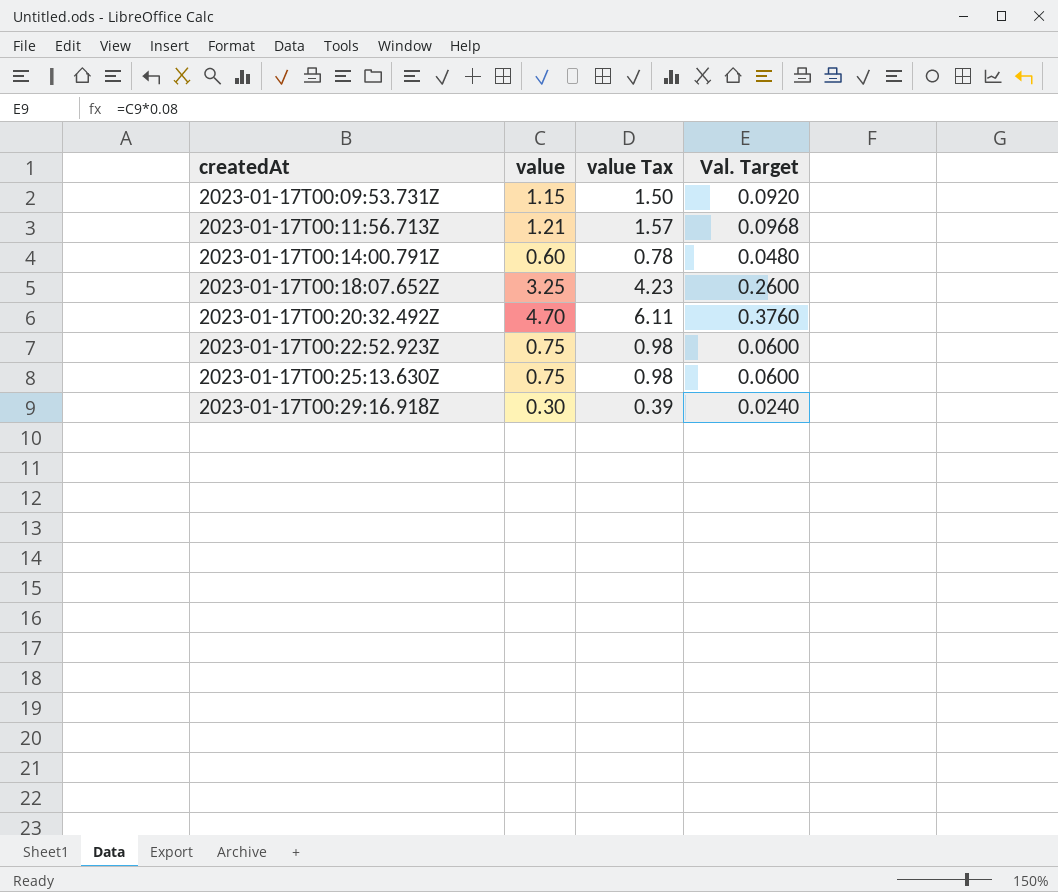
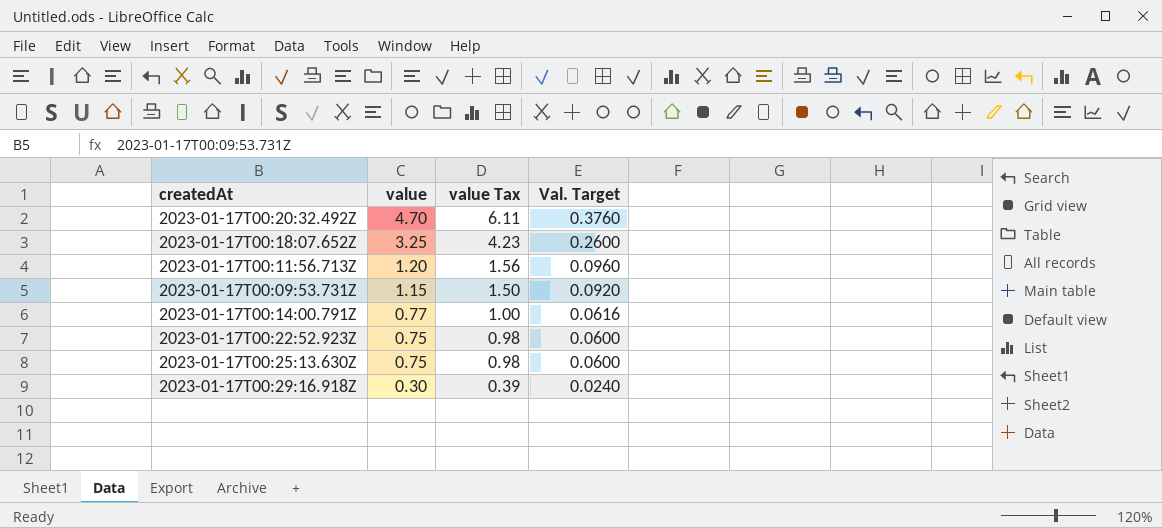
row order: createdAt ascending -> value descending
2023-01-17T00:11:56.713Z | value: 1.21 -> 1.20
2023-01-17T00:11:56.713Z | value Tax: 1.57 -> 1.56
2023-01-17T00:11:56.713Z | Val. Target: 0.0968 -> 0.0960
2023-01-17T00:14:00.791Z | value: 0.60 -> 0.77
2023-01-17T00:14:00.791Z | value Tax: 0.78 -> 1.00
2023-01-17T00:14:00.791Z | Val. Target: 0.0480 -> 0.0616

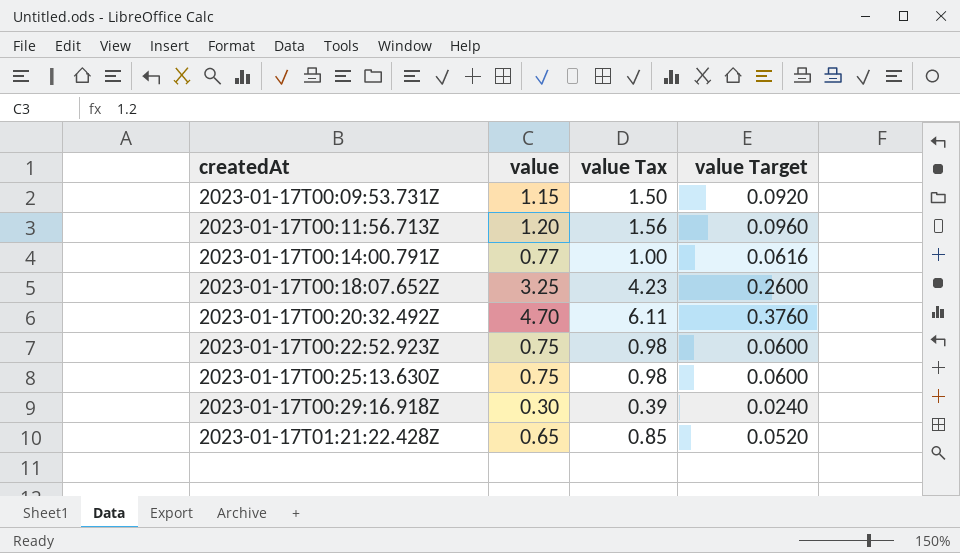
row order: value descending -> createdAt ascending
column name: Val. Target -> value Target
row 2023-01-17T01:21:22.428Z: none -> 0.65 | 0.85 | 0.0520

